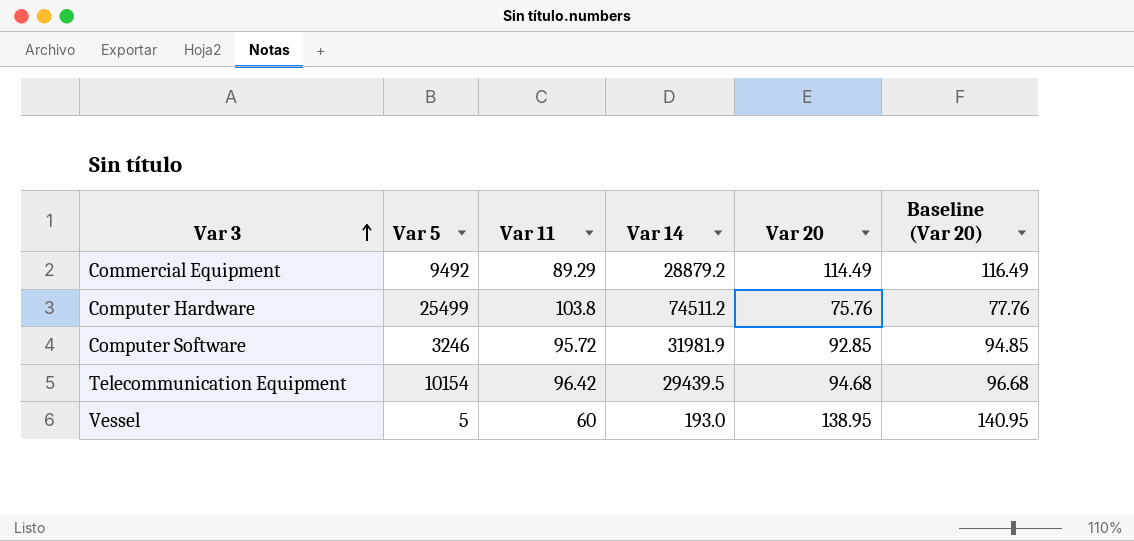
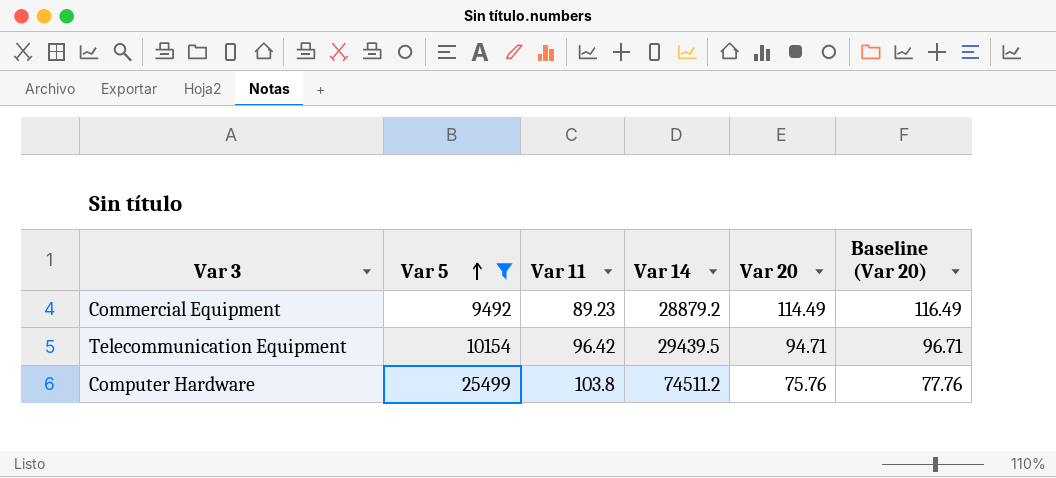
filter: none -> Var 5 >= 9492
row order: Var 3 ascending -> Var 5 ascending
Commercial Equipment | Var 11: 89.29 -> 89.23
Telecommunication Equipment | Var 20: 94.68 -> 94.71
Telecommunication Equipment | Baseline (Var 20): 96.68 -> 96.71

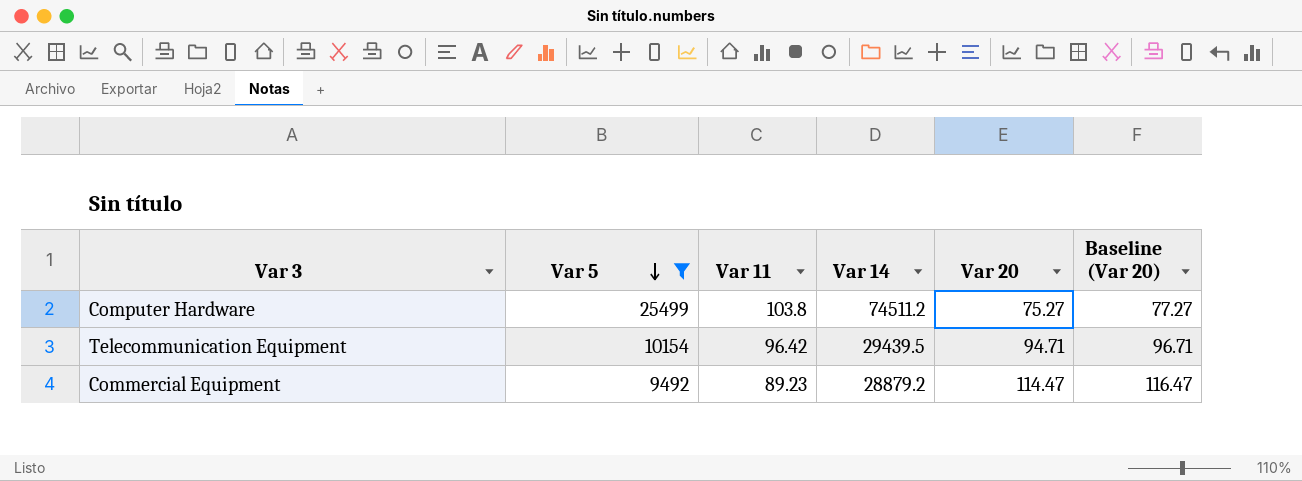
row order: Var 5 ascending -> Var 5 descending
Computer Hardware | Var 20: 75.76 -> 75.27
Computer Hardware | Baseline (Var 20): 77.76 -> 77.27
Commercial Equipment | Var 20: 114.49 -> 114.47
Commercial Equipment | Baseline (Var 20): 116.49 -> 116.47

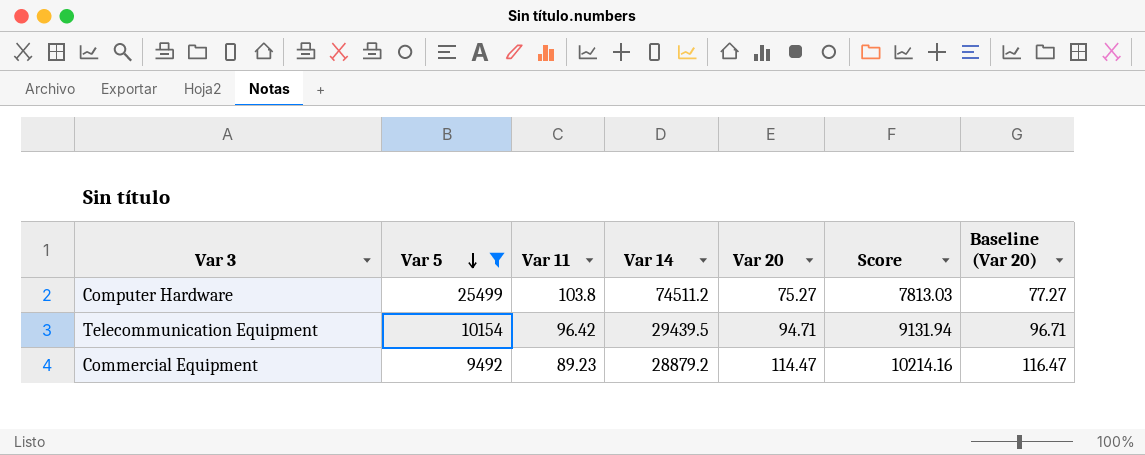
column Score | formula: none -> [Var 11] * [Var 20]

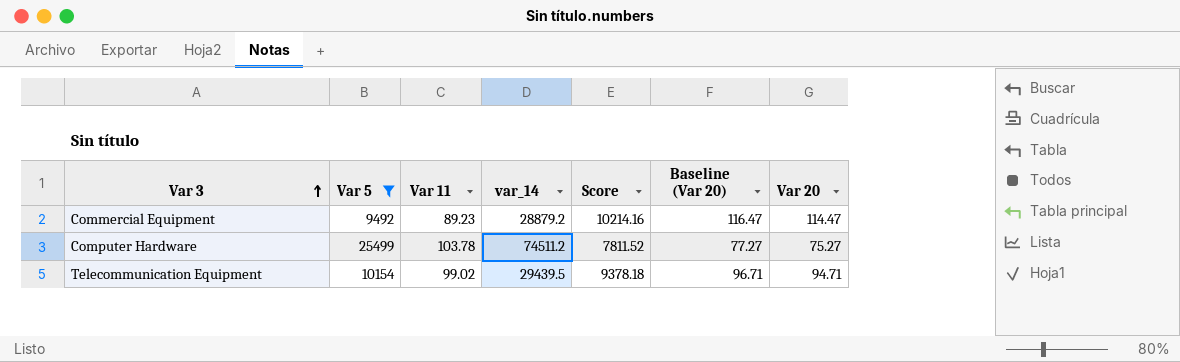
row order: Var 5 descending -> Var 3 ascending
column name: Var 14 -> var_14
column Var 20 | position: 5 -> 7
Computer Hardware | Var 11: 103.8 -> 103.78
Computer Hardware | Score: 7813.03 -> 7811.52
Telecommunication Equipment | Var 11: 96.42 -> 99.02
Telecommunication Equipment | Score: 9131.94 -> 9378.18

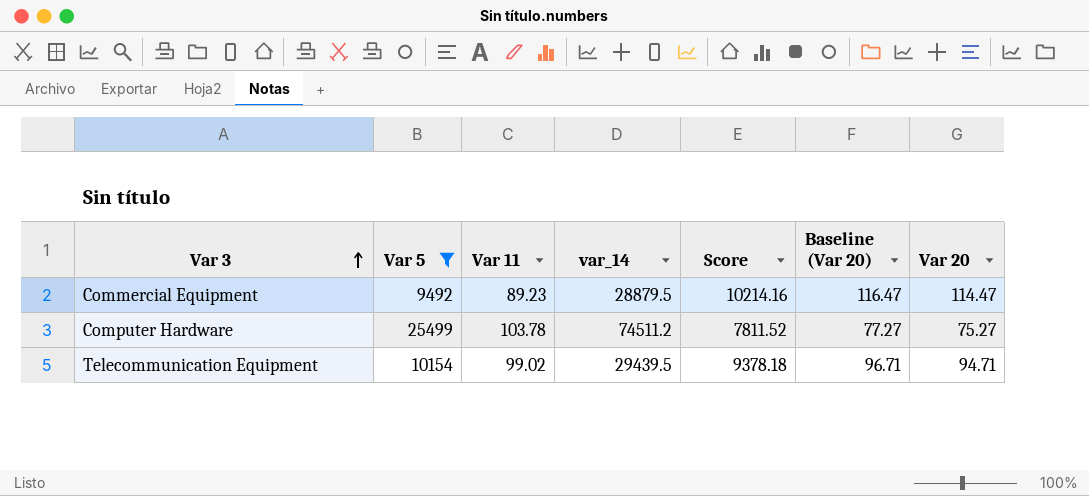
Commercial Equipment | var_14: 28879.2 -> 28879.5

